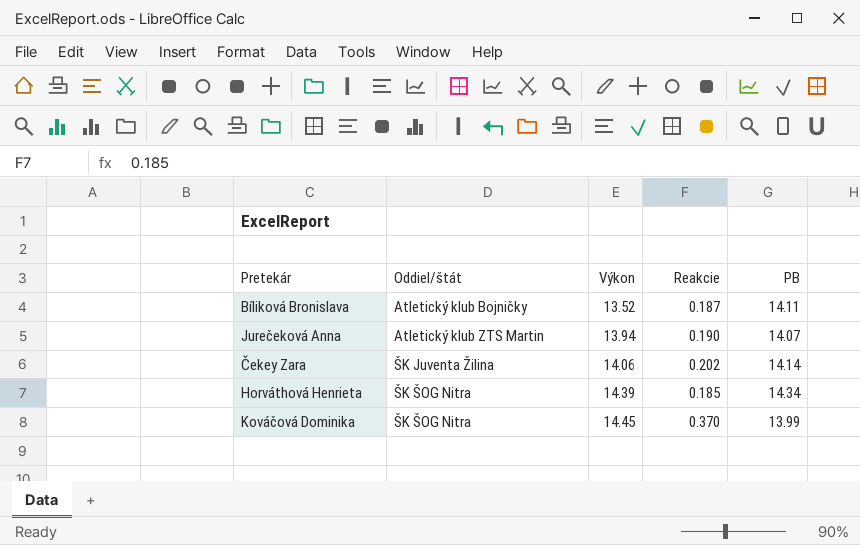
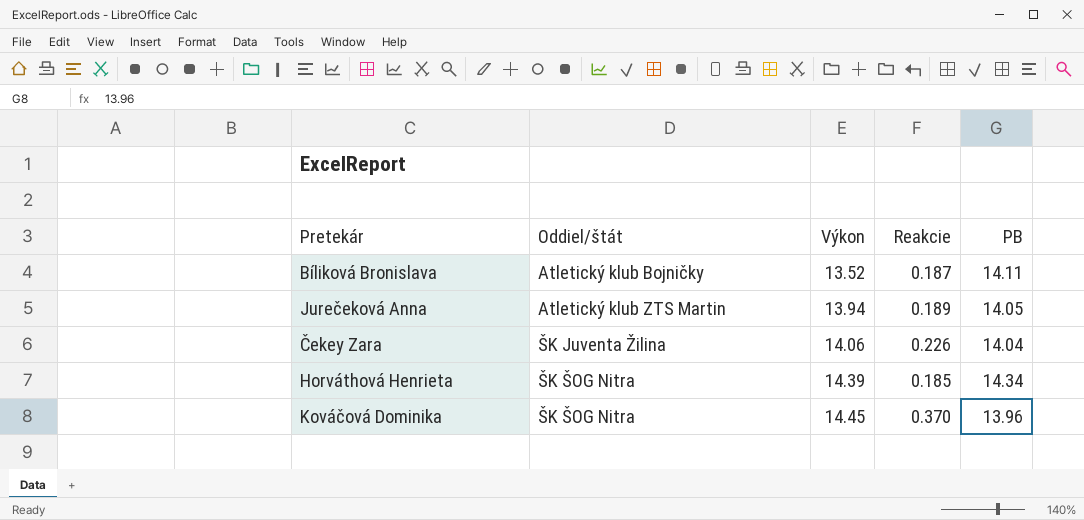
Jurečeková Anna | Reakcie: 0.190 -> 0.189
Jurečeková Anna | PB: 14.07 -> 14.05
Čekey Zara | Reakcie: 0.202 -> 0.226
Čekey Zara | PB: 14.14 -> 14.04
Kováčová Dominika | PB: 13.99 -> 13.96

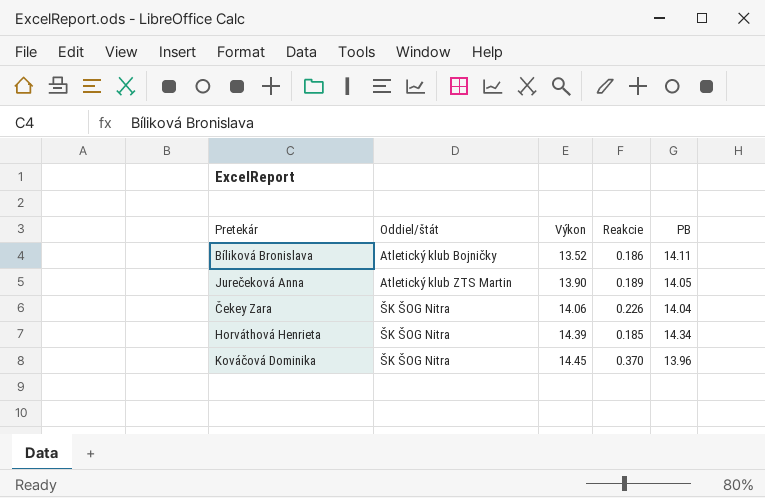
Bíliková Bronislava | Reakcie: 0.187 -> 0.186
Jurečeková Anna | Výkon: 13.94 -> 13.90
Čekey Zara | Oddiel/štát: ŠK Juventa Žilina -> ŠK ŠOG Nitra

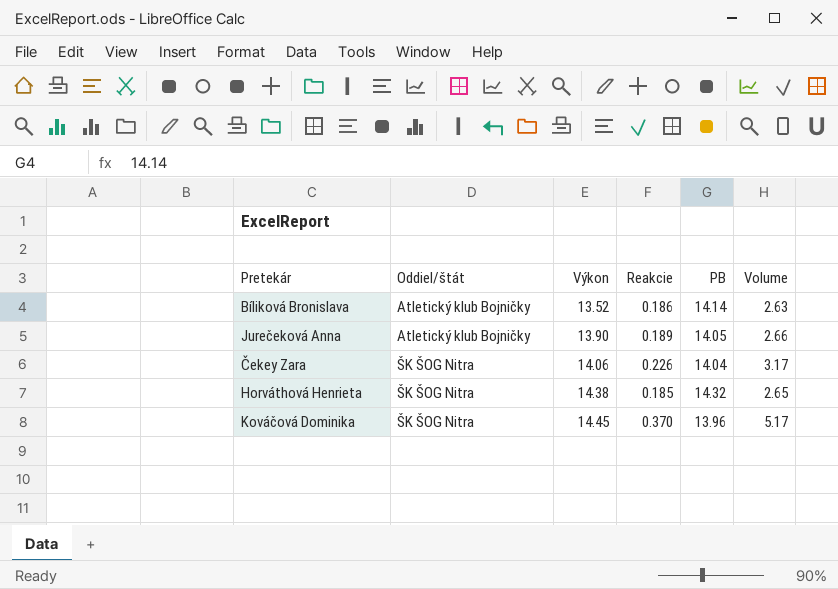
column Volume | formula: none -> [Reakcie] * [PB]
Bíliková Bronislava | PB: 14.11 -> 14.14
Jurečeková Anna | Oddiel/štát: Atletický klub ZTS Martin -> Atletický klub Bojničky
Horváthová Henrieta | Výkon: 14.39 -> 14.38
Horváthová Henrieta | PB: 14.34 -> 14.32

